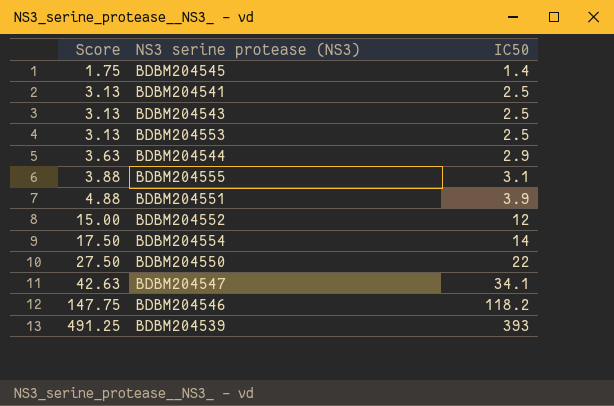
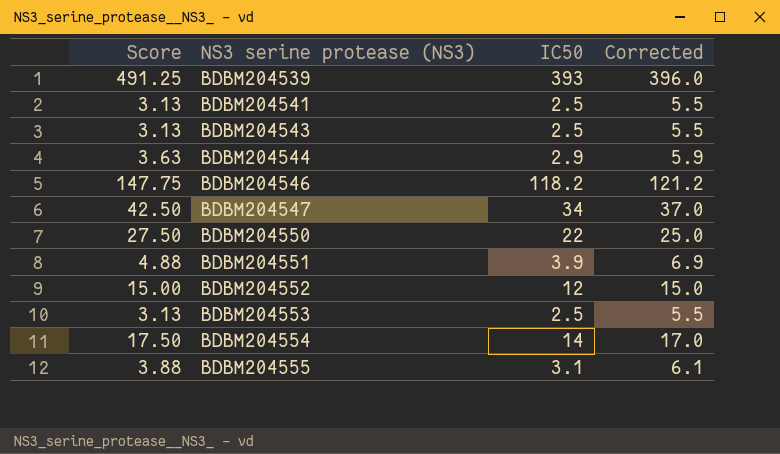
row order: Score ascending -> NS3 serine protease (NS3) ascending
column Corrected | formula: none -> [IC50] + 3
row BDBM204545: 1.75 | 1.4 -> none
BDBM204547 | Score: 42.63 -> 42.50
BDBM204547 | IC50: 34.1 -> 34

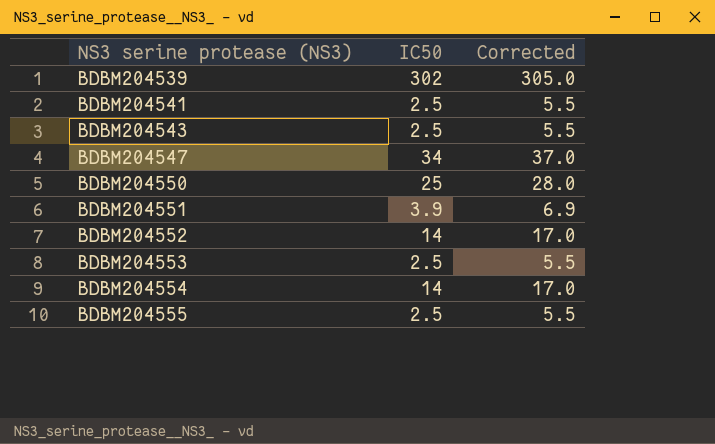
column Score | formula: [IC50] * 1.25 -> none
row BDBM204544: 3.63 | 2.9 | 5.9 -> none
row BDBM204546: 147.75 | 118.2 | 121.2 -> none
BDBM204539 | IC50: 393 -> 302
BDBM204539 | Corrected: 396.0 -> 305.0
BDBM204550 | IC50: 22 -> 25
BDBM204550 | Corrected: 25.0 -> 28.0
BDBM204552 | IC50: 12 -> 14
BDBM204552 | Corrected: 15.0 -> 17.0
BDBM204555 | IC50: 3.1 -> 2.5
BDBM204555 | Corrected: 6.1 -> 5.5

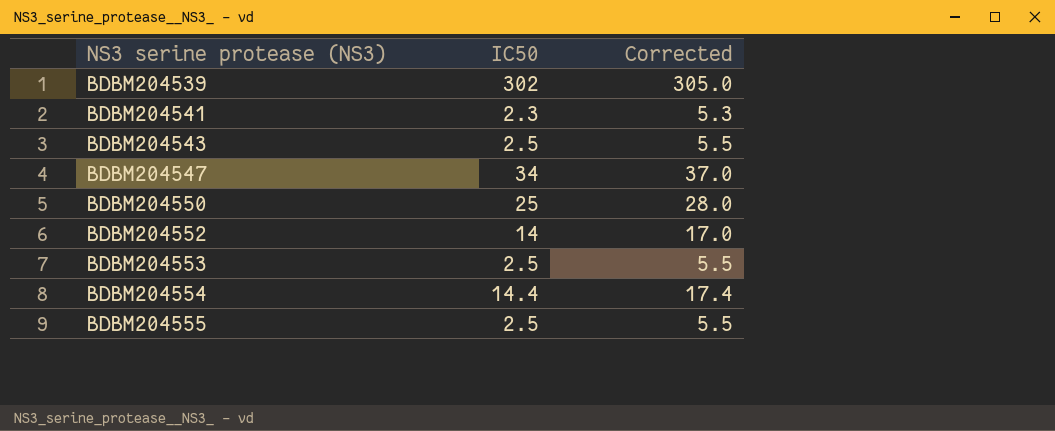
row BDBM204551: 3.9 | 6.9 -> none
BDBM204541 | IC50: 2.5 -> 2.3
BDBM204541 | Corrected: 5.5 -> 5.3
BDBM204554 | IC50: 14 -> 14.4
BDBM204554 | Corrected: 17.0 -> 17.4

